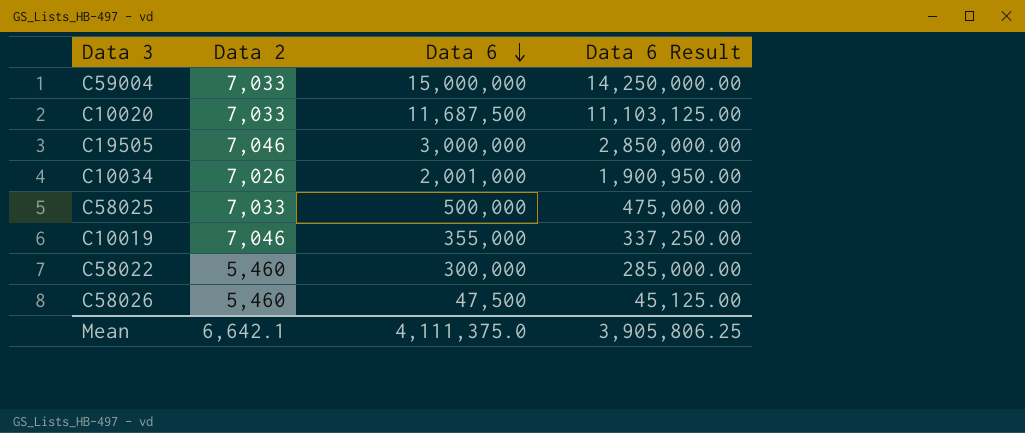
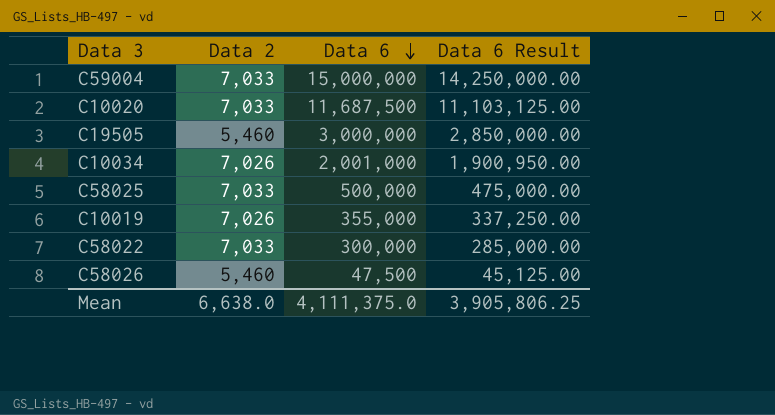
C19505 | Data 2: 7,046 -> 5,460
C10019 | Data 2: 7,046 -> 7,026
C58022 | Data 2: 5,460 -> 7,033
Mean | Data 2: 6,642.1 -> 6,638.0

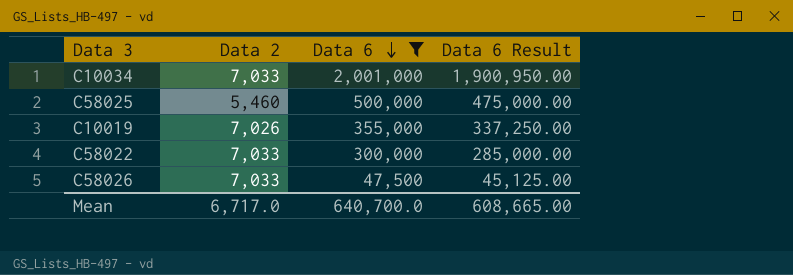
filter: none -> Data 6 <= 2,001,000
C10034 | Data 2: 7,026 -> 7,033
C58025 | Data 2: 7,033 -> 5,460
C58026 | Data 2: 5,460 -> 7,033
Mean | Data 2: 6,638.0 -> 6,717.0
Mean | Data 6: 4,111,375.0 -> 640,700.0
Mean | Data 6 Result: 3,905,806.25 -> 608,665.00

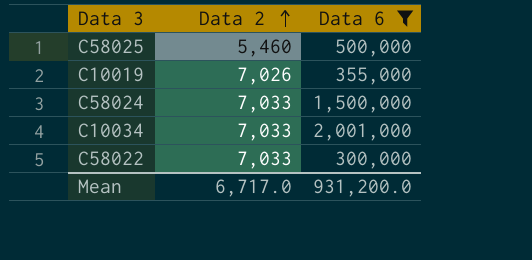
row order: Data 6 descending -> Data 2 ascending
column Data 6 Result | formula: [Data 6] * 0.95 -> none
row C58026: 7,033 | 47,500 | 45,125.00 -> none
row C58024: none -> 7,033 | 1,500,000
Mean | Data 6: 640,700.0 -> 931,200.0

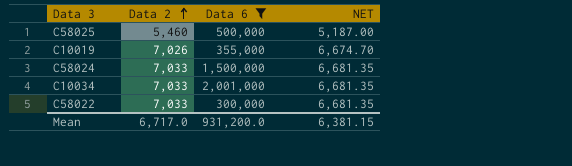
column NET | formula: none -> [Data 2] * 0.95

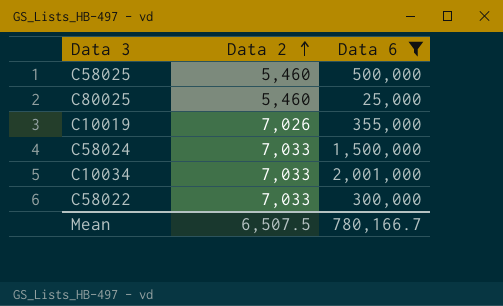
column NET | formula: [Data 2] * 0.95 -> none
row C80025: none -> 5,460 | 25,000
Mean | Data 2: 6,717.0 -> 6,507.5
Mean | Data 6: 931,200.0 -> 780,166.7

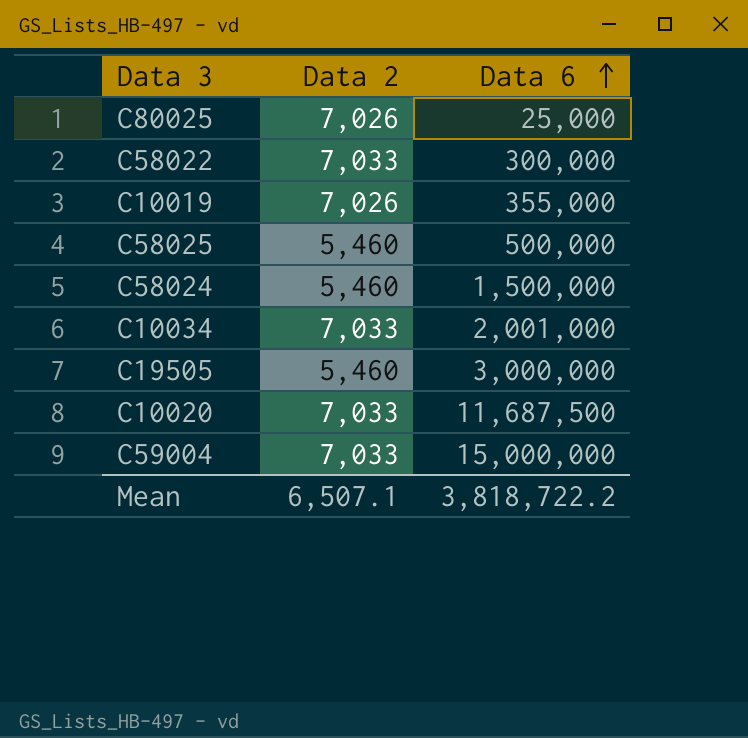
filter: Data 6 <= 2,001,000 -> none
row order: Data 2 ascending -> Data 6 ascending
C80025 | Data 2: 5,460 -> 7,026
C58024 | Data 2: 7,033 -> 5,460
Mean | Data 2: 6,507.5 -> 6,507.1
Mean | Data 6: 780,166.7 -> 3,818,722.2

